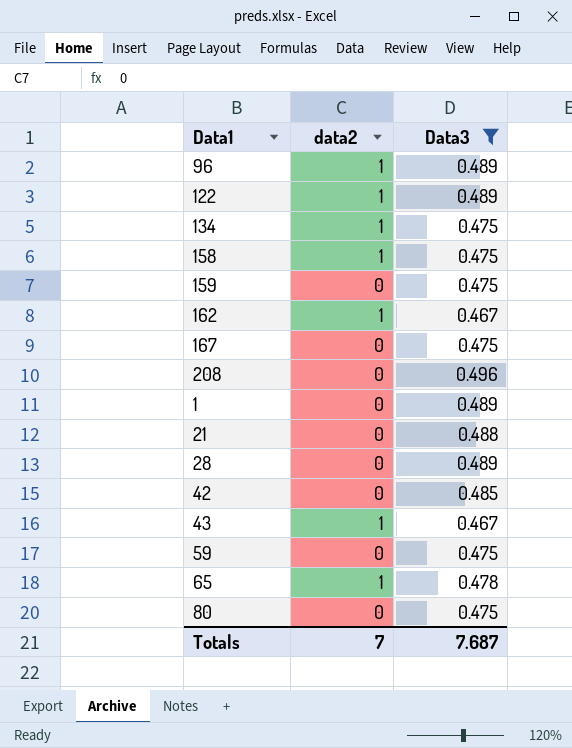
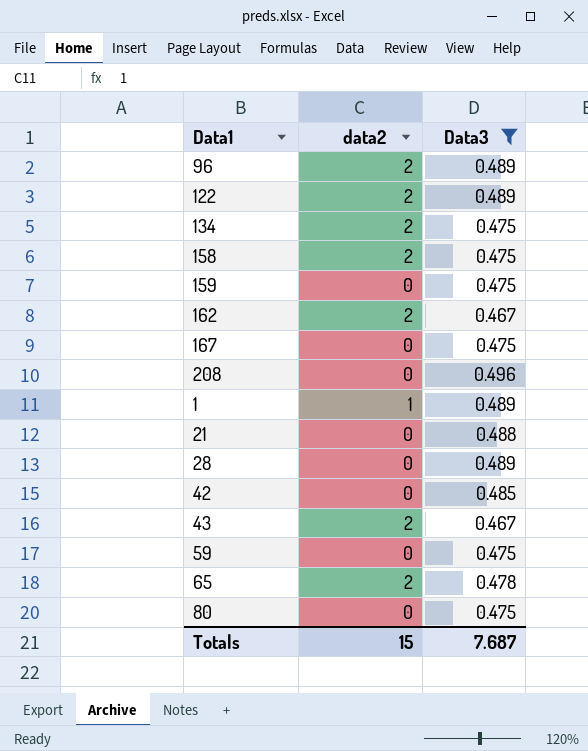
96 | data2: 1 -> 2
122 | data2: 1 -> 2
134 | data2: 1 -> 2
158 | data2: 1 -> 2
162 | data2: 1 -> 2
1 | data2: 0 -> 1
43 | data2: 1 -> 2
65 | data2: 1 -> 2
Totals | data2: 7 -> 15

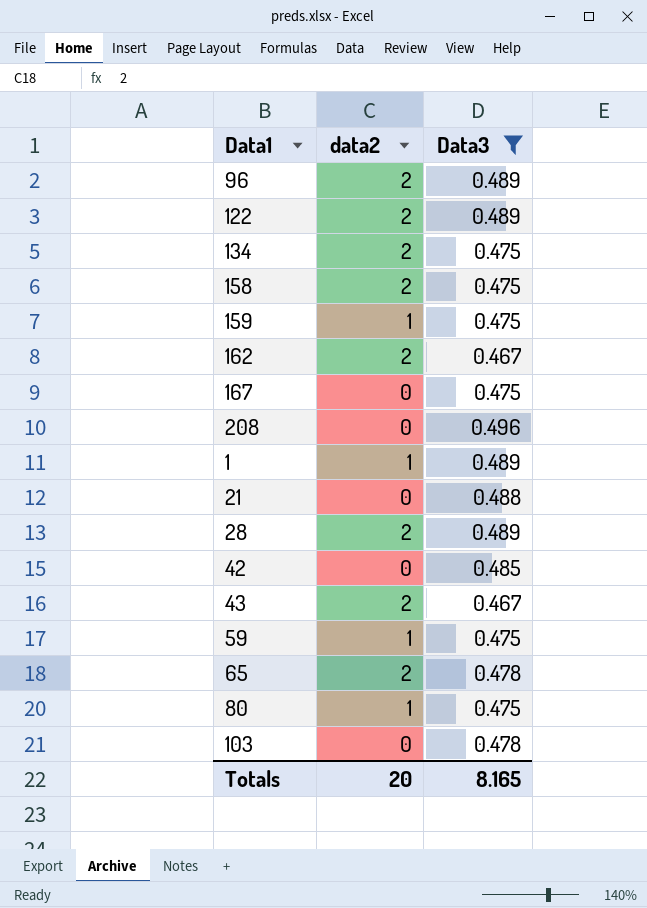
159 | data2: 0 -> 1
28 | data2: 0 -> 2
59 | data2: 0 -> 1
80 | data2: 0 -> 1
row 103: none -> 0 | 0.478
Totals | data2: 15 -> 20
Totals | Data3: 7.687 -> 8.165

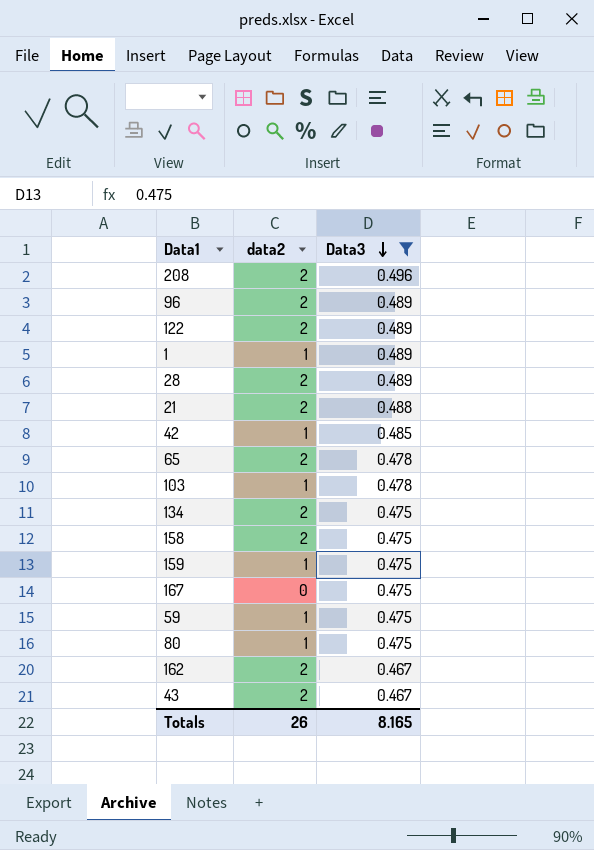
row order: none -> Data3 descending
208 | data2: 0 -> 2
21 | data2: 0 -> 2
42 | data2: 0 -> 1
103 | data2: 0 -> 1
Totals | data2: 20 -> 26

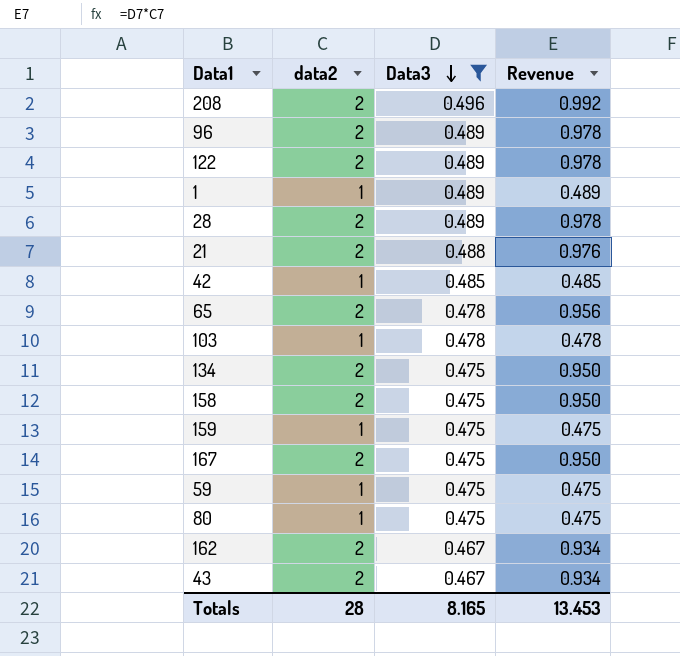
column Revenue | formula: none -> [data2] * [Data3]
167 | data2: 0 -> 2
Totals | data2: 26 -> 28

